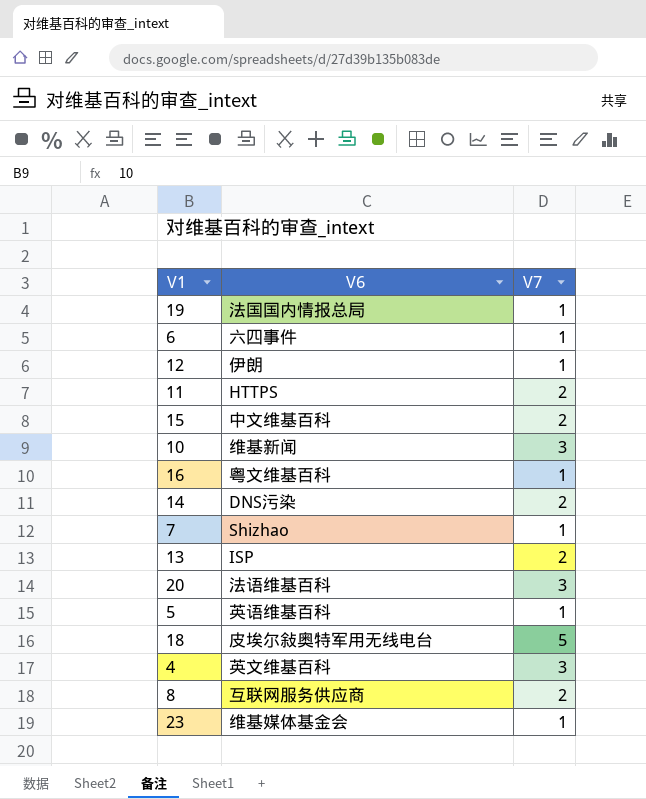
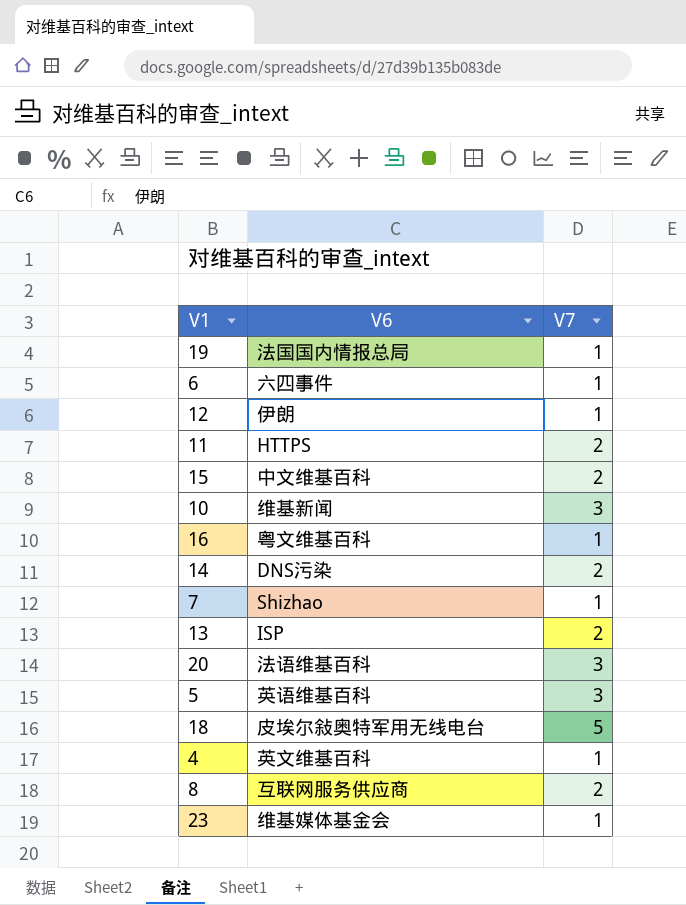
5 | V7: 1 -> 3
4 | V7: 3 -> 1

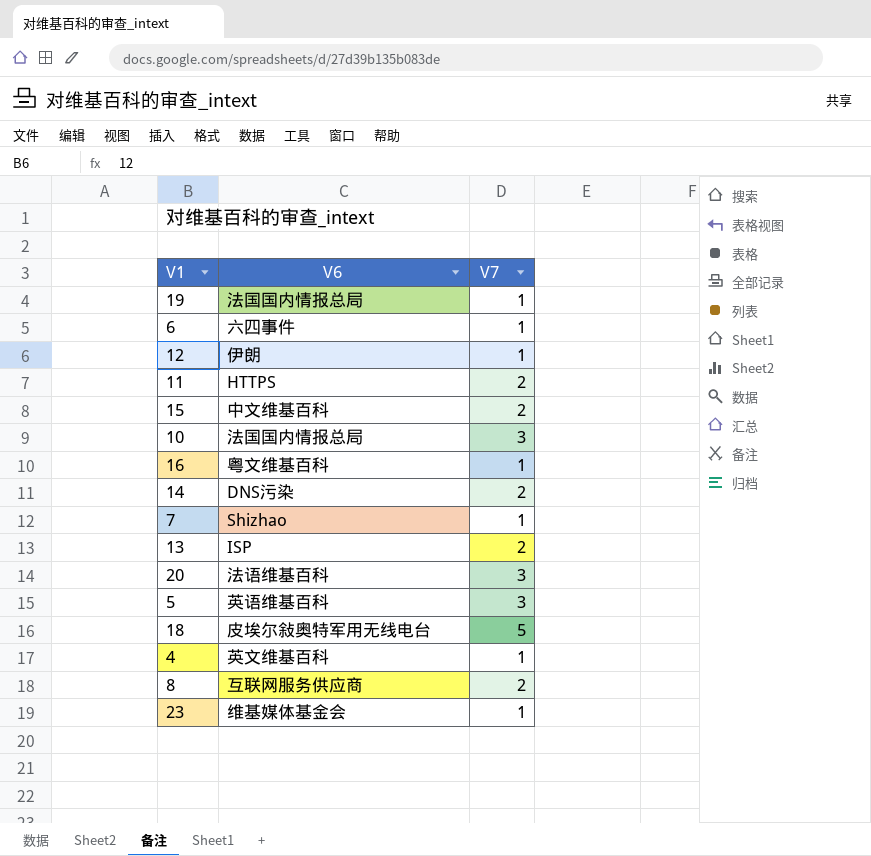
10 | V6: 维基新闻 -> 法国国内情报总局

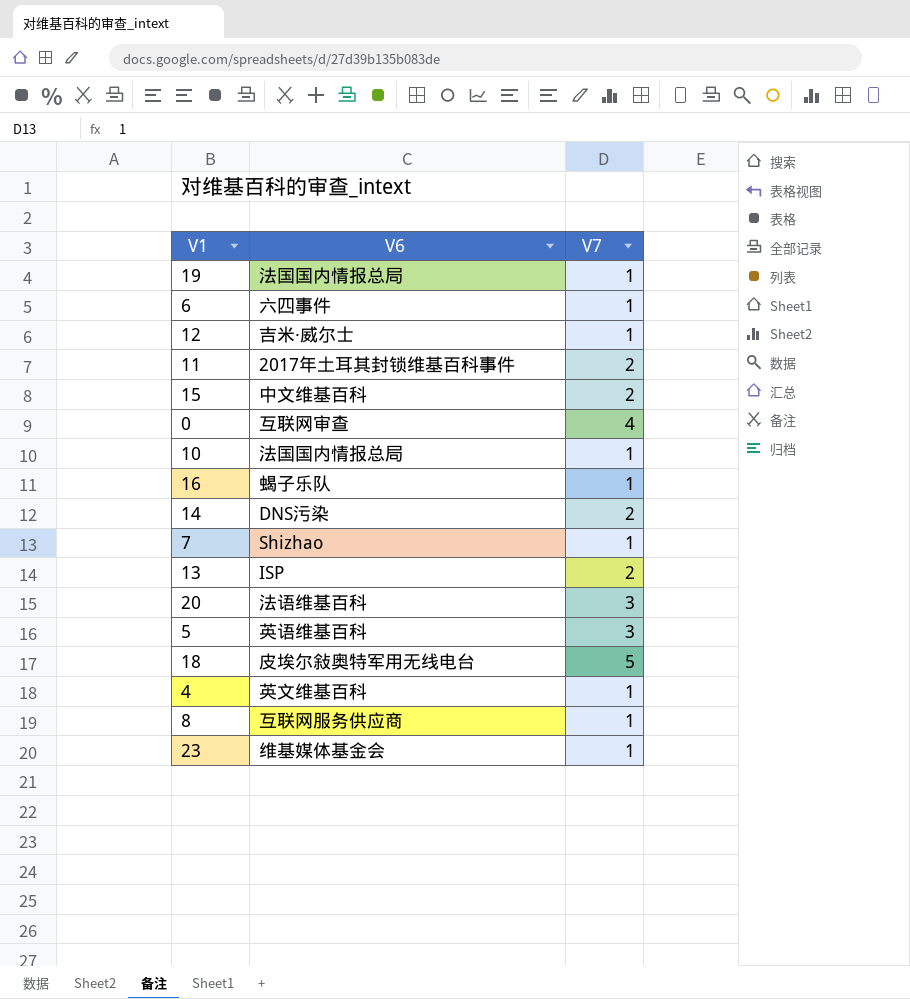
12 | V6: 伊朗 -> 吉米·威尔士
11 | V6: HTTPS -> 2017年土耳其封锁维基百科事件
row 0: none -> 互联网审查 | 4
10 | V7: 3 -> 1
16 | V6: 粤文维基百科 -> 蝎子乐队
8 | V7: 2 -> 1

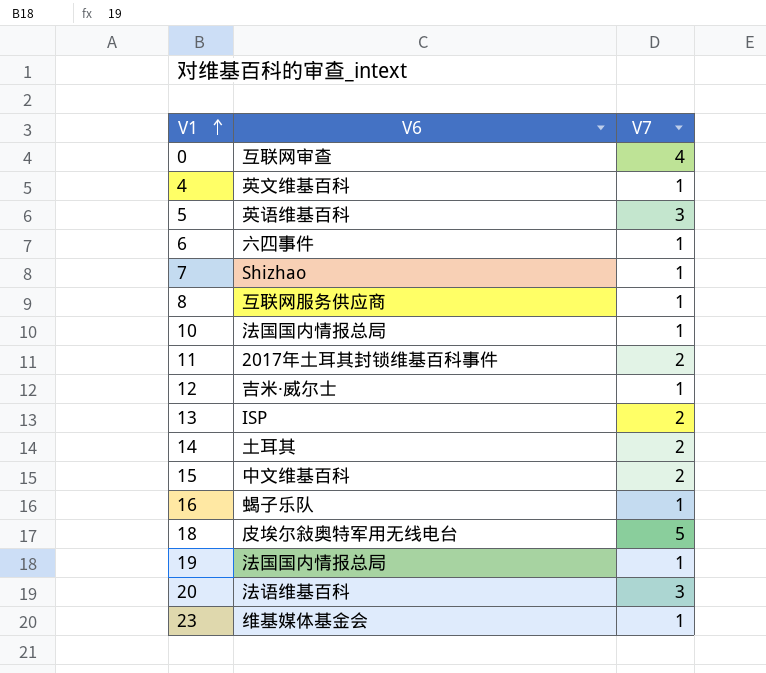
row order: none -> V1 ascending
14 | V6: DNS污染 -> 土耳其

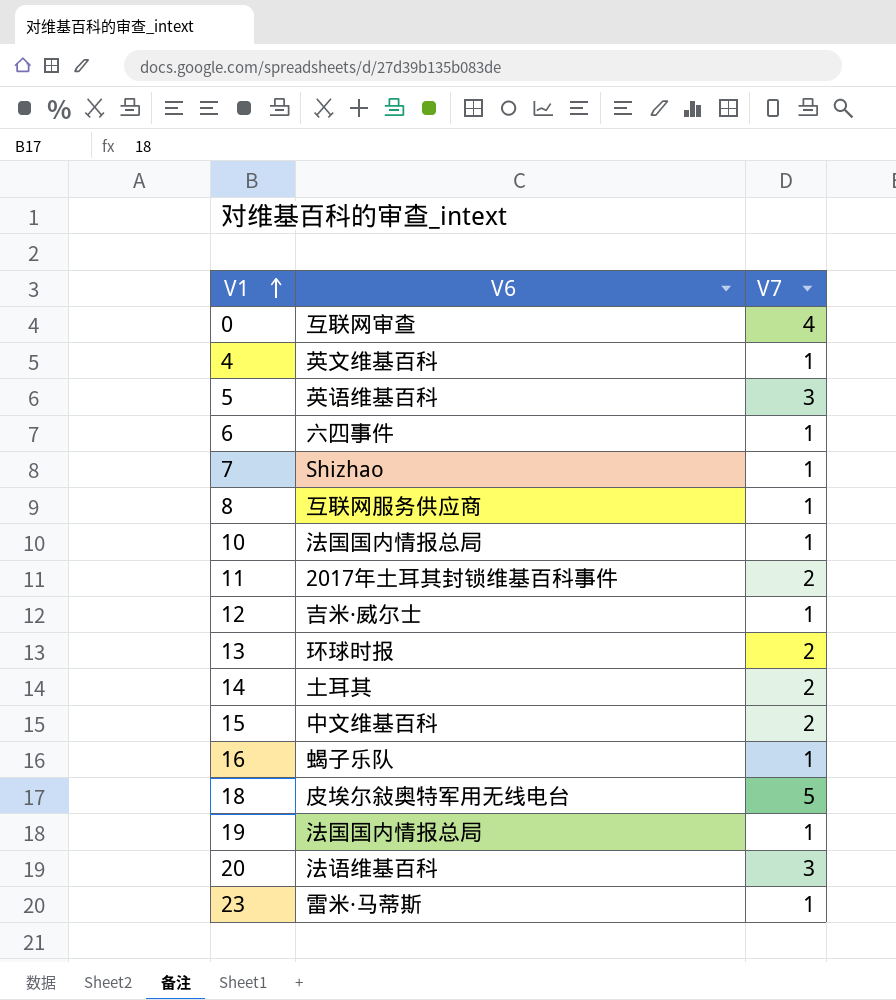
13 | V6: ISP -> 环球时报
23 | V6: 维基媒体基金会 -> 雷米·马蒂斯

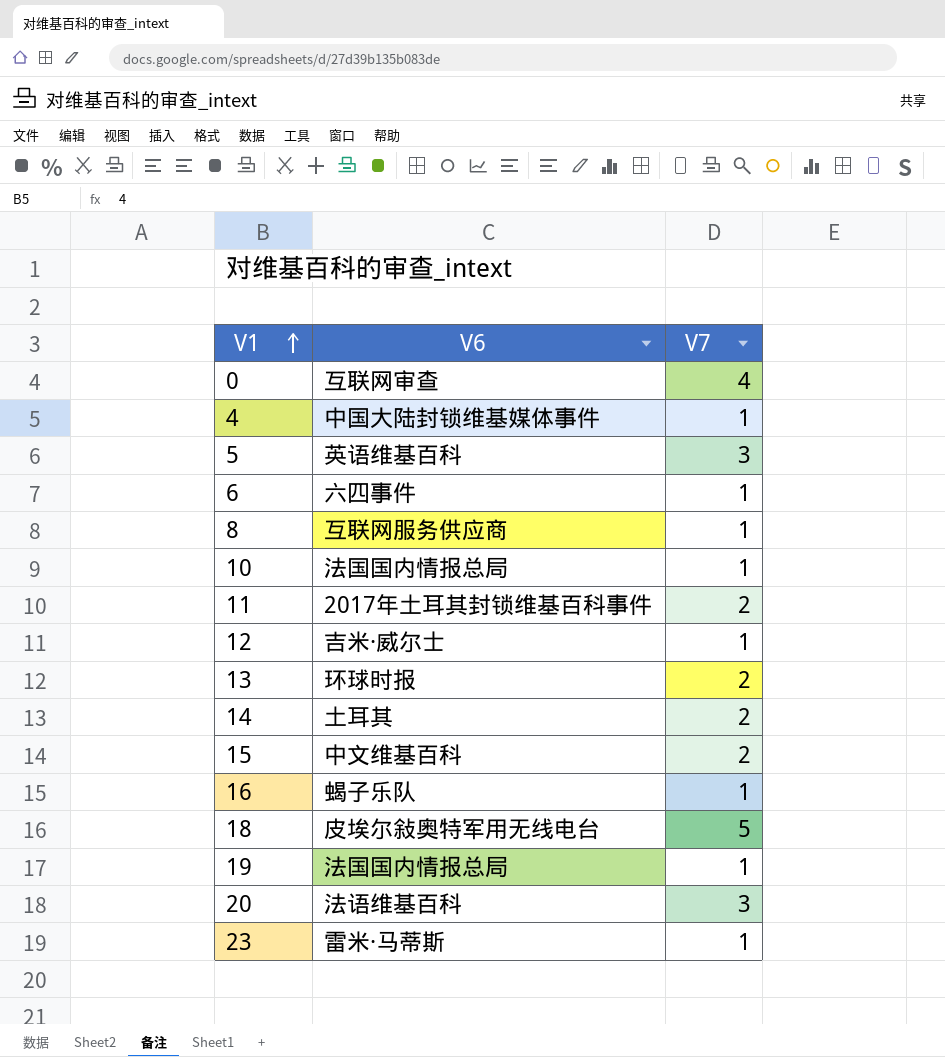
row 7: Shizhao | 1 -> none
4 | V6: 英文维基百科 -> 中国大陆封锁维基媒体事件

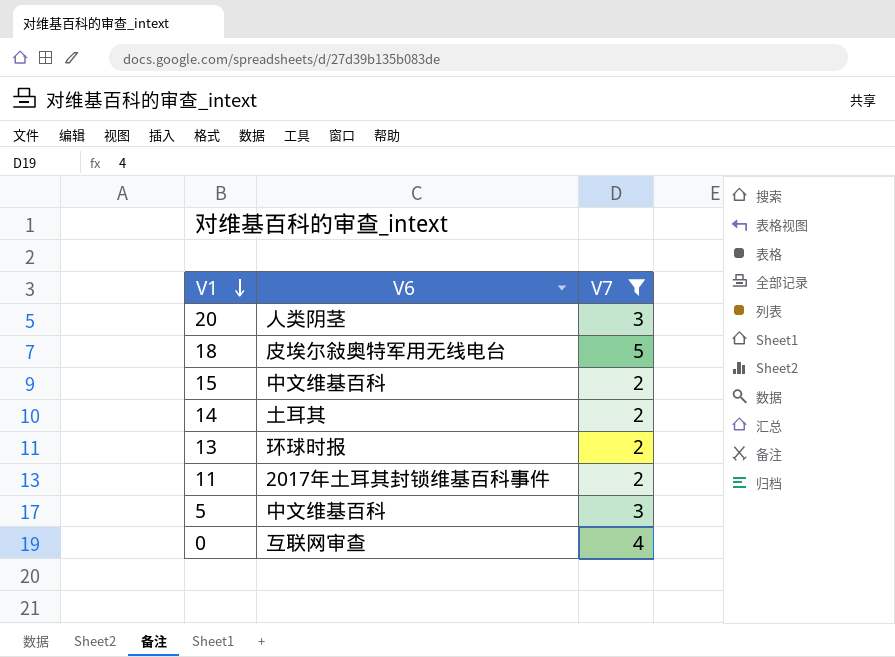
filter: none -> V7 != 1
row order: V1 ascending -> V1 descending
20 | V6: 法语维基百科 -> 人类阴茎
5 | V6: 英语维基百科 -> 中文维基百科

